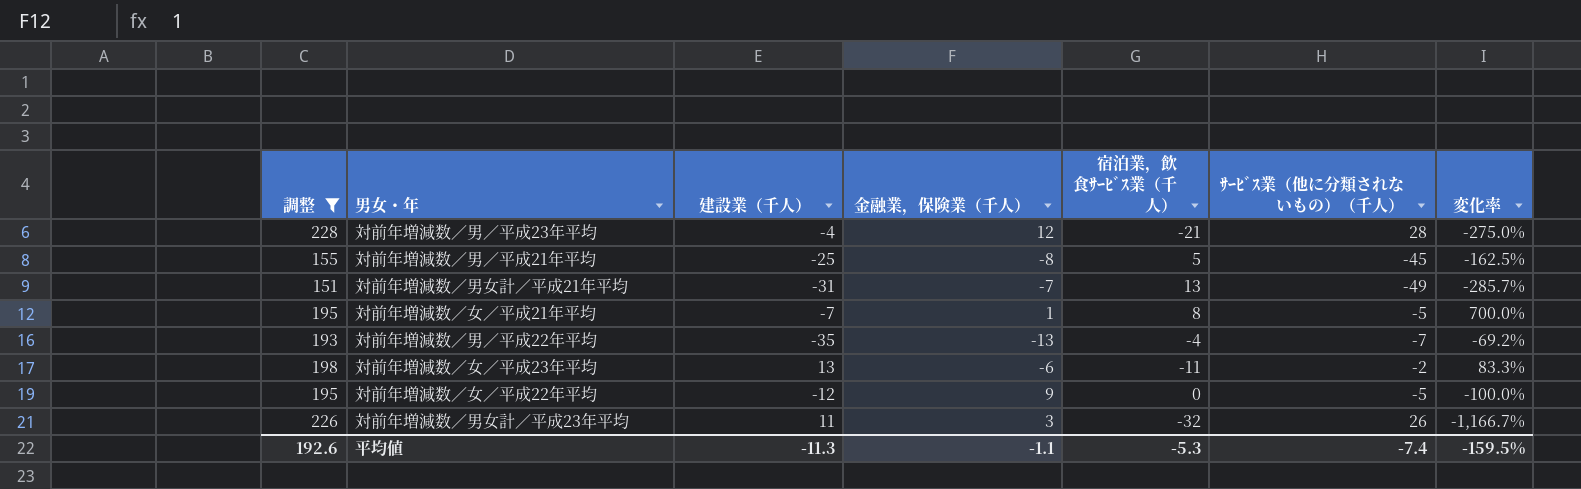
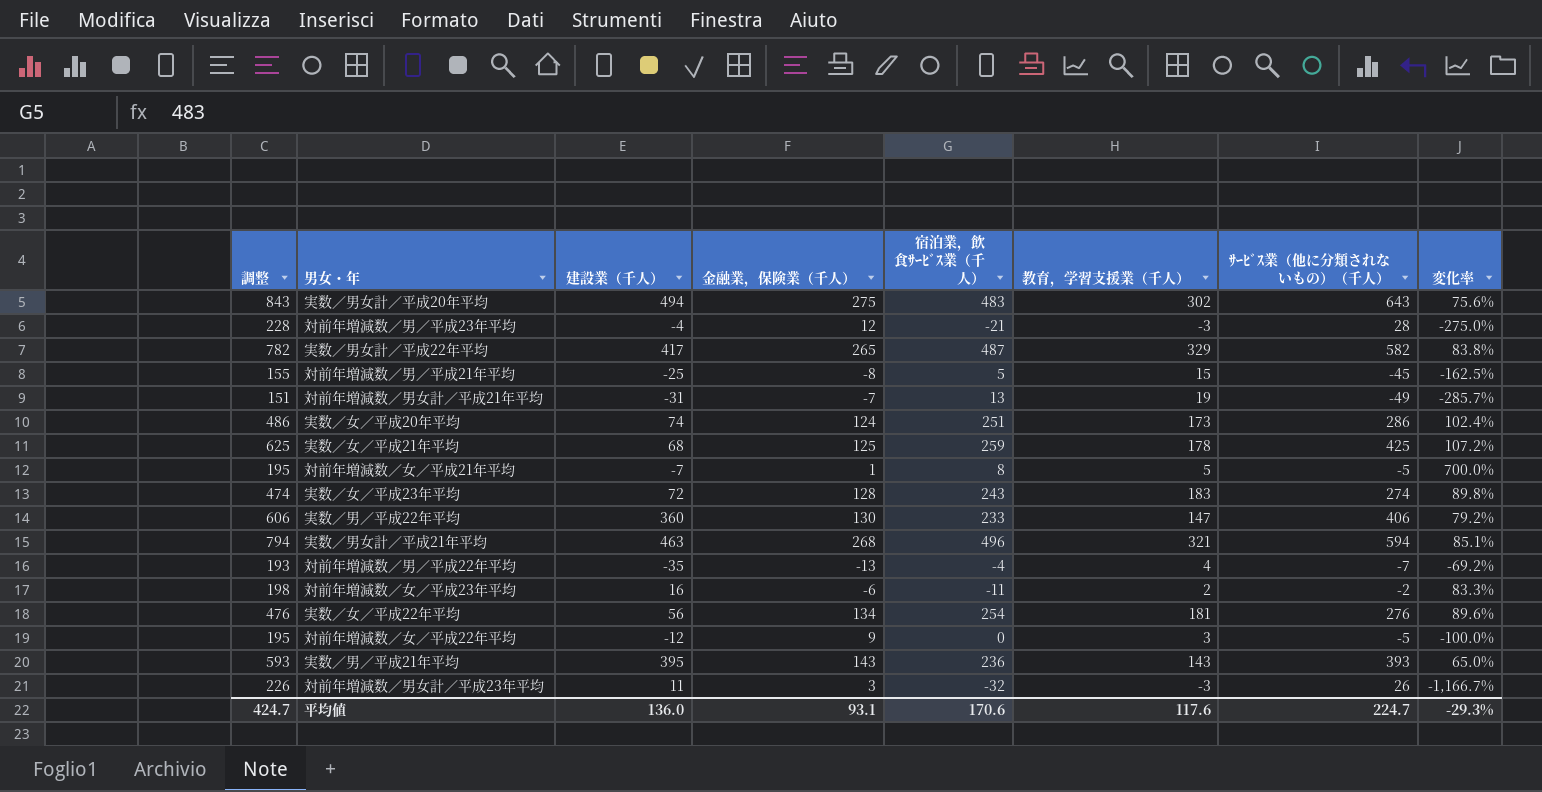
filter: 調整 <= 228 -> none
column 教育，学習支援業（千人） | position: none -> 6
対前年増減数／女／平成23年平均 | 建設業（千人）: 13 -> 16
平均値 | 調整: 192.6 -> 424.7
平均値 | 建設業（千人）: -11.3 -> 136.0
平均値 | 金融業，保険業（千人）: -1.1 -> 93.1
平均値 | 宿泊業，飲食ｻｰﾋﾞｽ業（千人）: -5.3 -> 170.6
平均値 | ｻｰﾋﾞｽ業（他に分類されないもの）（千人）: -7.4 -> 224.7
平均値 | 変化率: -159.5% -> -29.3%

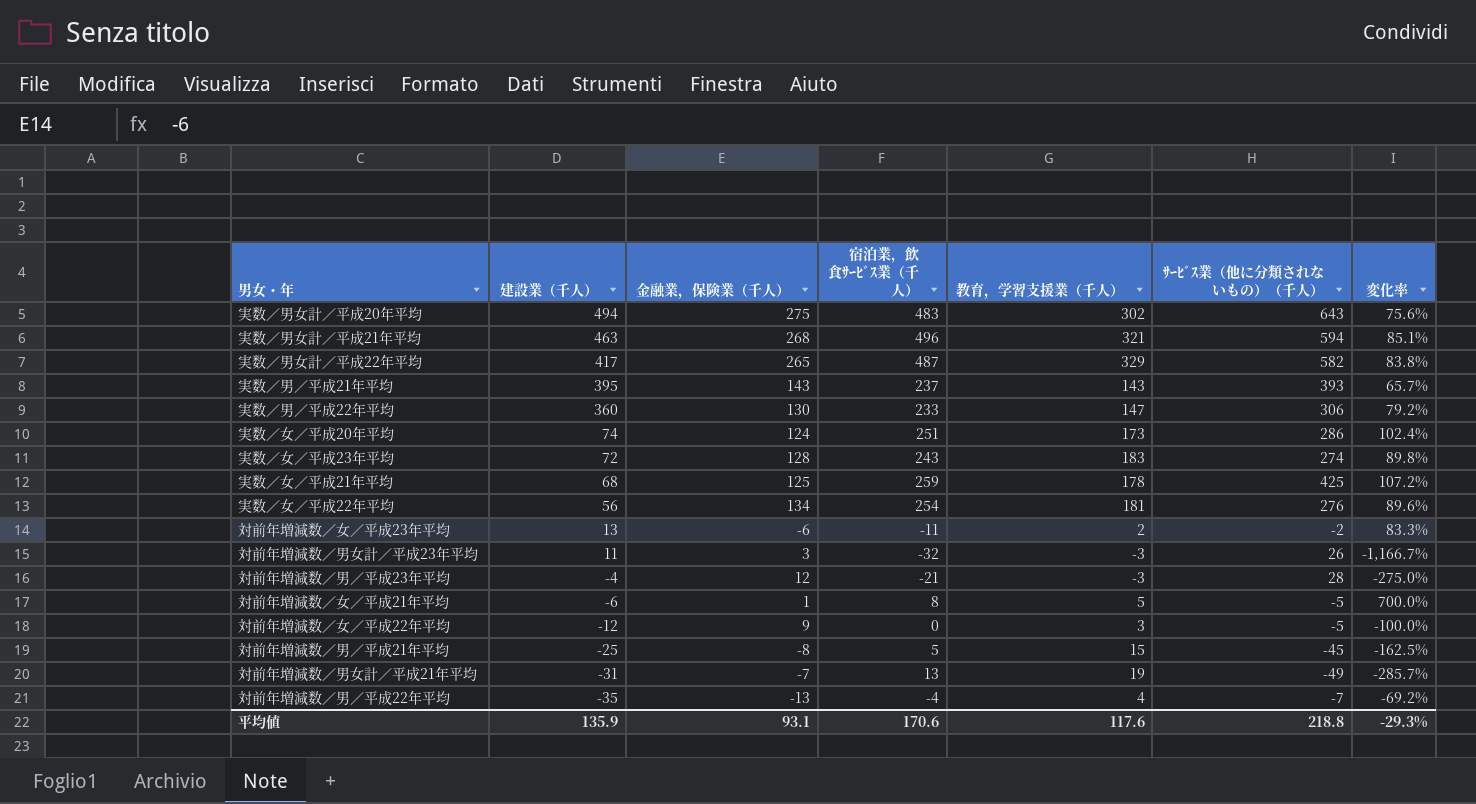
row order: none -> 建設業（千人） descending
column 調整 | formula: [ｻｰﾋﾞｽ業（他に分類されないもの）（千人）] + 200 -> none
実数／男／平成21年平均 | 宿泊業，飲食ｻｰﾋﾞｽ業（千人）: 236 -> 237
実数／男／平成21年平均 | 変化率: 65.0% -> 65.7%
実数／男／平成22年平均 | ｻｰﾋﾞｽ業（他に分類されないもの）（千人）: 406 -> 306
対前年増減数／女／平成23年平均 | 建設業（千人）: 16 -> 13
対前年増減数／女／平成21年平均 | 建設業（千人）: -7 -> -6
平均値 | 建設業（千人）: 136.0 -> 135.9
平均値 | ｻｰﾋﾞｽ業（他に分類されないもの）（千人）: 224.7 -> 218.8

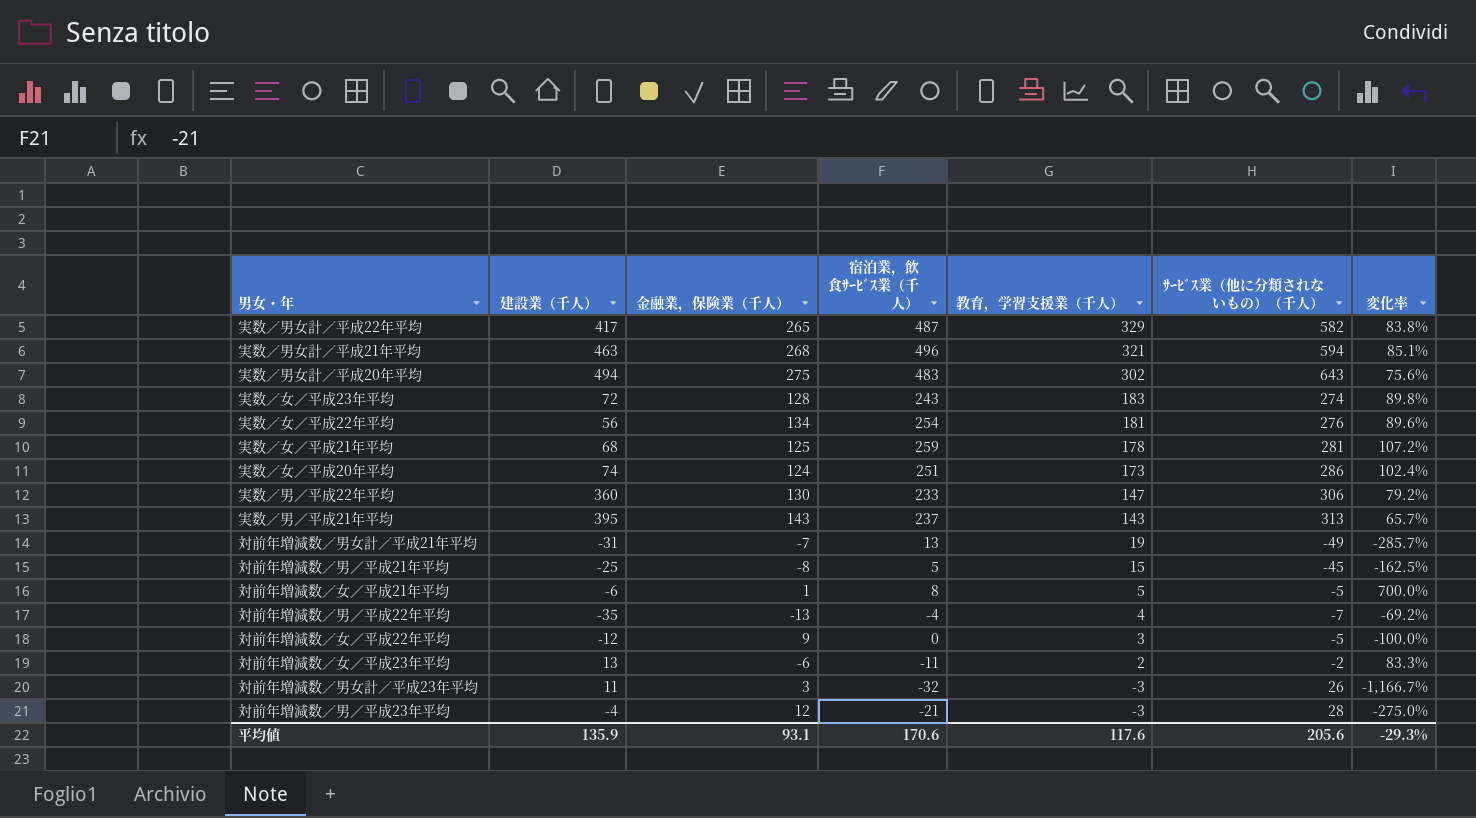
row order: 建設業（千人） descending -> 教育，学習支援業（千人） descending
実数／女／平成21年平均 | ｻｰﾋﾞｽ業（他に分類されないもの）（千人）: 425 -> 281
実数／男／平成21年平均 | ｻｰﾋﾞｽ業（他に分類されないもの）（千人）: 393 -> 313
平均値 | ｻｰﾋﾞｽ業（他に分類されないもの）（千人）: 218.8 -> 205.6

